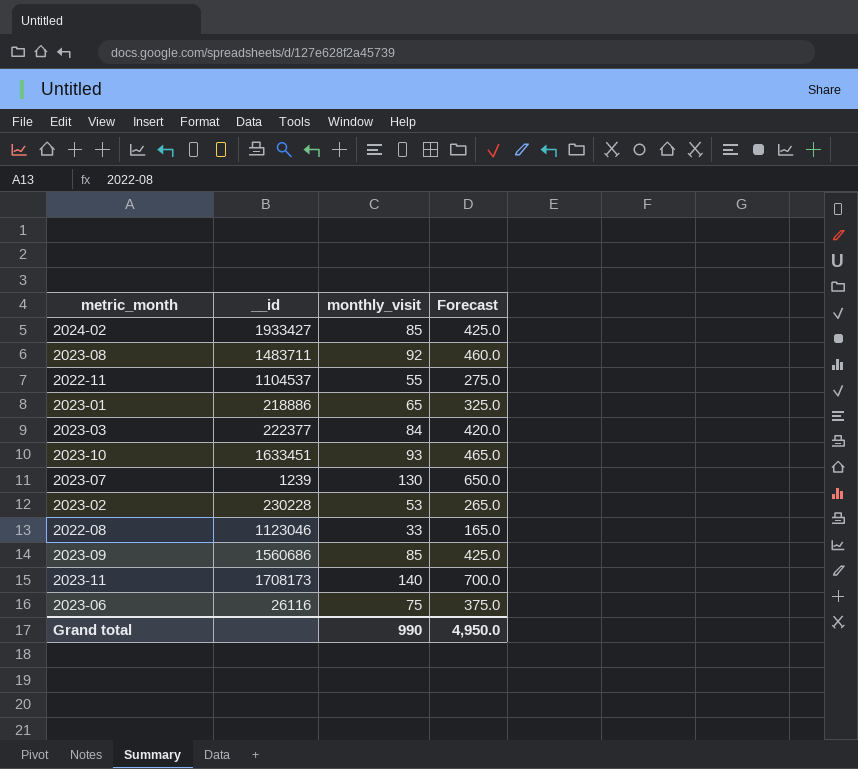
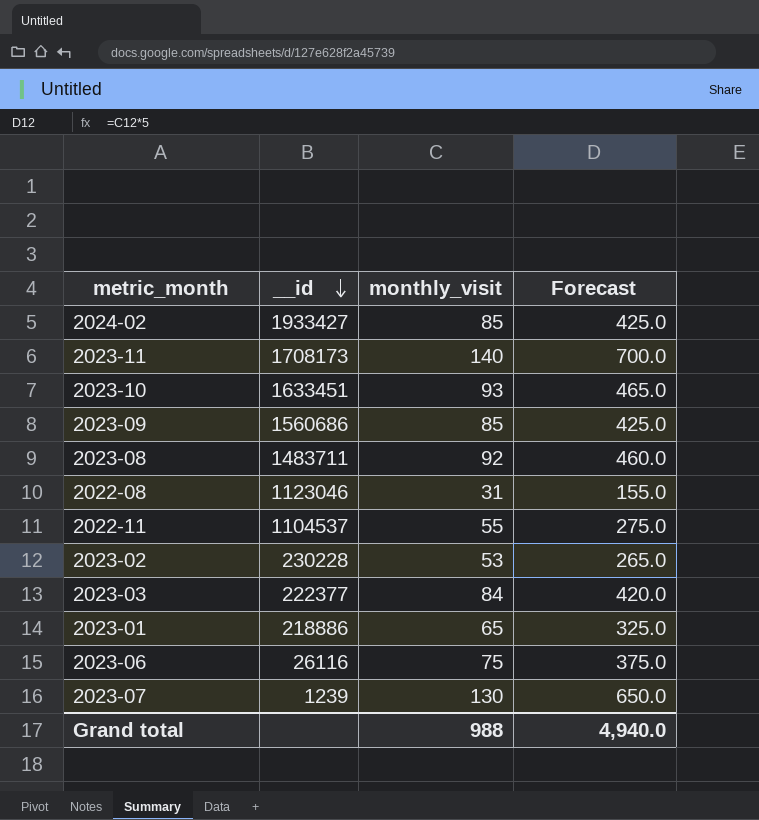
row order: none -> __id descending
2022-08 | monthly_visit: 33 -> 31
2022-08 | Forecast: 165.0 -> 155.0
Grand total | monthly_visit: 990 -> 988
Grand total | Forecast: 4,950.0 -> 4,940.0

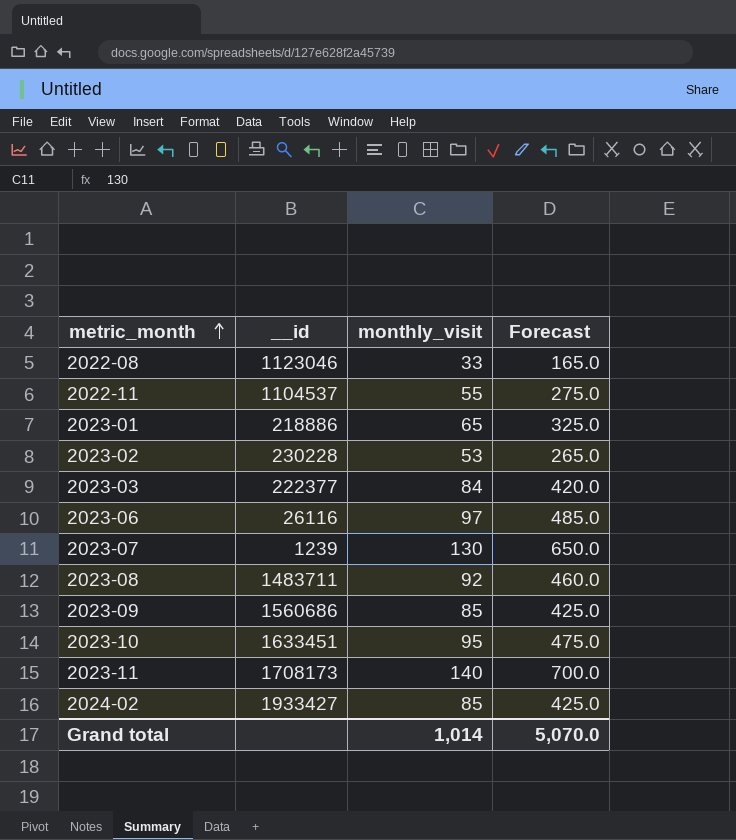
row order: __id descending -> metric_month ascending
2022-08 | monthly_visit: 31 -> 33
2022-08 | Forecast: 155.0 -> 165.0
2023-06 | monthly_visit: 75 -> 97
2023-06 | Forecast: 375.0 -> 485.0
2023-10 | monthly_visit: 93 -> 95
2023-10 | Forecast: 465.0 -> 475.0
Grand total | monthly_visit: 988 -> 1,014
Grand total | Forecast: 4,940.0 -> 5,070.0

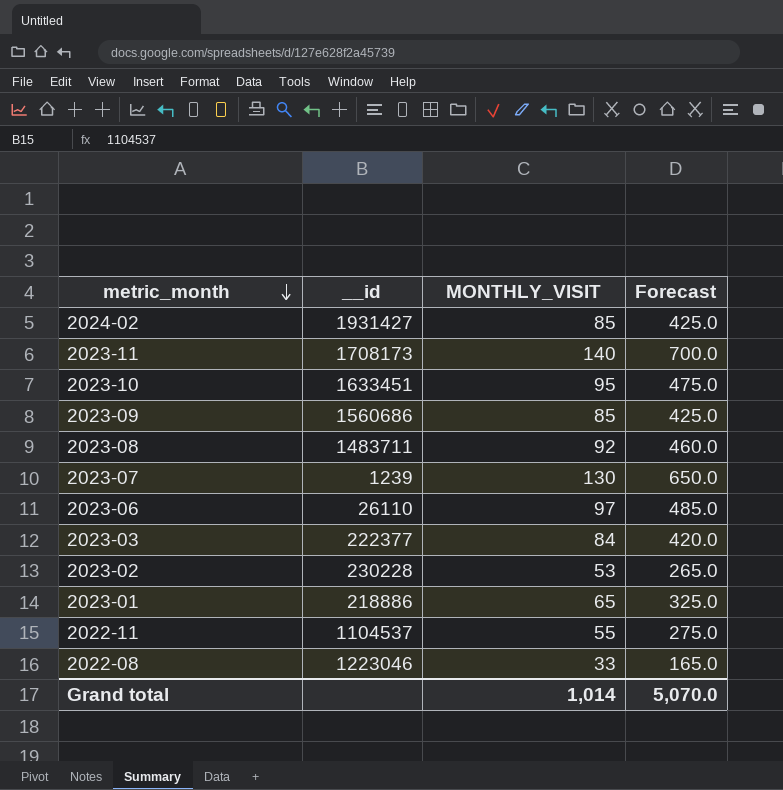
row order: metric_month ascending -> metric_month descending
column name: monthly_visit -> MONTHLY_VISIT
2024-02 | __id: 1933427 -> 1931427
2023-06 | __id: 26116 -> 26110
2022-08 | __id: 1123046 -> 1223046

